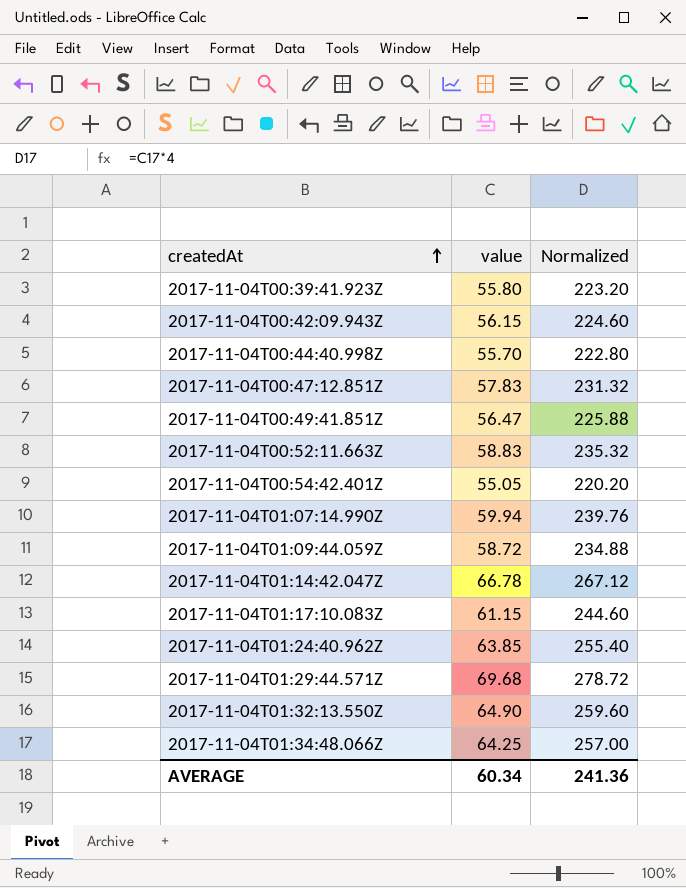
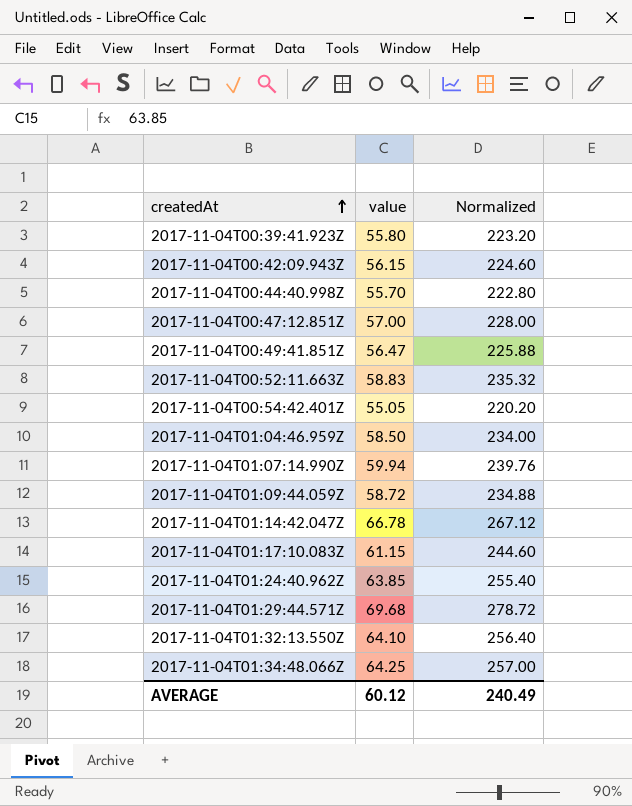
2017-11-04T00:47:12.851Z | value: 57.83 -> 57.00
2017-11-04T00:47:12.851Z | Normalized: 231.32 -> 228.00
row 2017-11-04T01:04:46.959Z: none -> 58.50 | 234.00
2017-11-04T01:32:13.550Z | value: 64.90 -> 64.10
2017-11-04T01:32:13.550Z | Normalized: 259.60 -> 256.40
AVERAGE | value: 60.34 -> 60.12
AVERAGE | Normalized: 241.36 -> 240.49

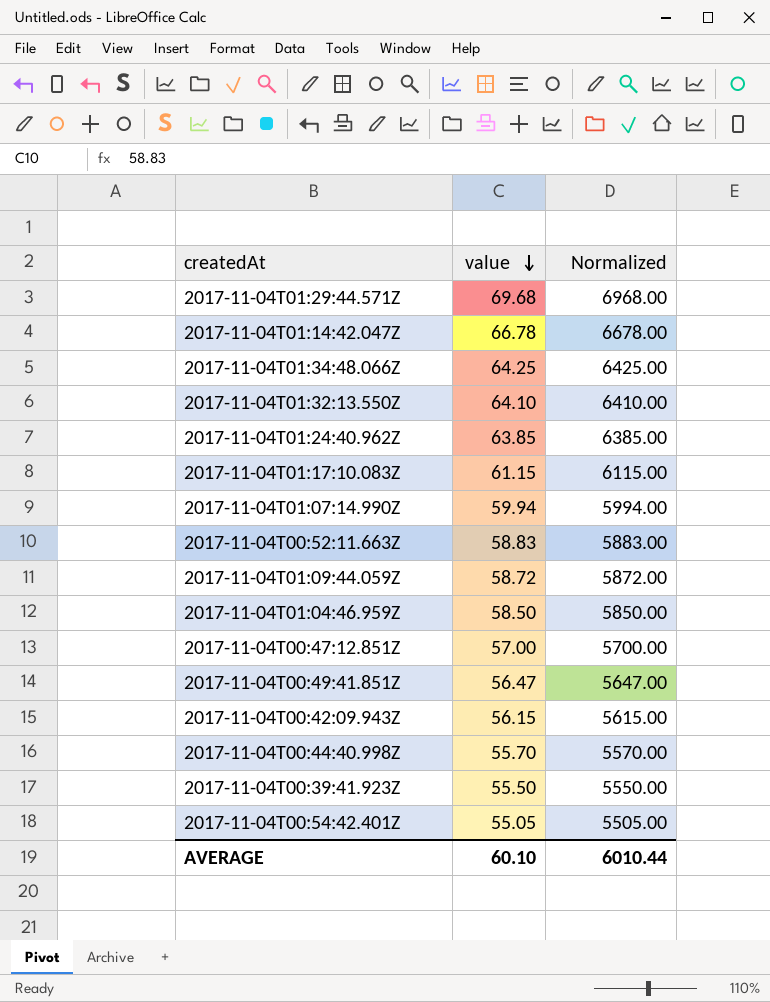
row order: createdAt ascending -> value descending
column Normalized | formula: [value] * 4 -> [value] * 100
2017-11-04T00:39:41.923Z | value: 55.80 -> 55.50
AVERAGE | value: 60.12 -> 60.10
AVERAGE | Normalized: 240.49 -> 6010.44

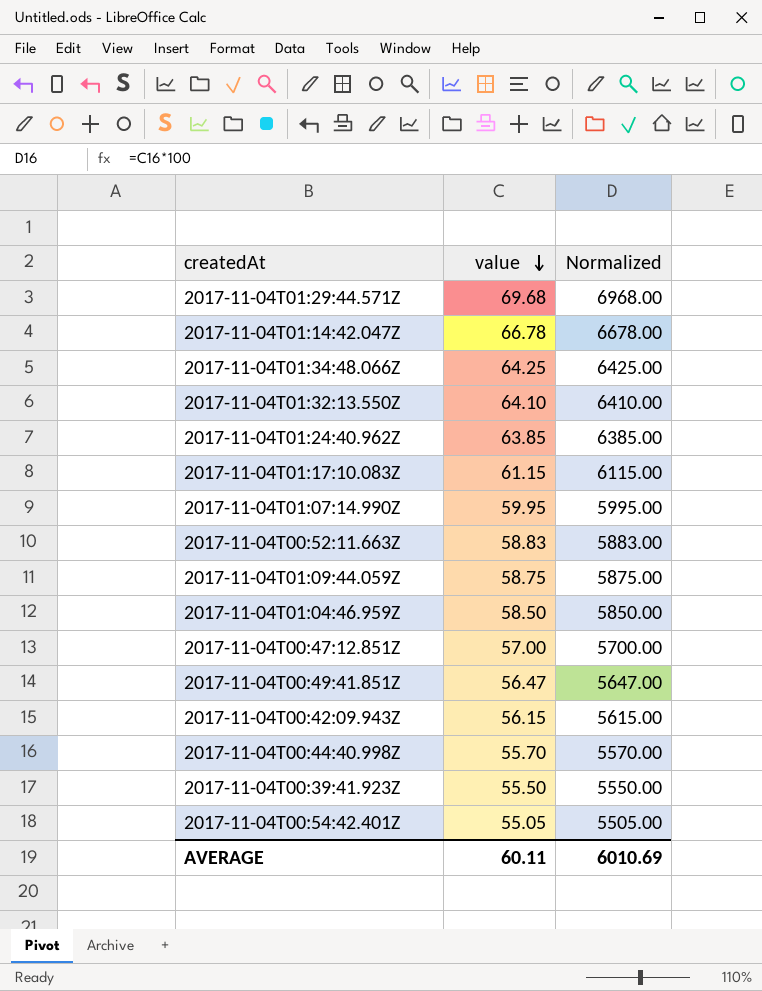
2017-11-04T01:07:14.990Z | value: 59.94 -> 59.95
2017-11-04T01:07:14.990Z | Normalized: 5994.00 -> 5995.00
2017-11-04T01:09:44.059Z | value: 58.72 -> 58.75
2017-11-04T01:09:44.059Z | Normalized: 5872.00 -> 5875.00
AVERAGE | value: 60.10 -> 60.11
AVERAGE | Normalized: 6010.44 -> 6010.69

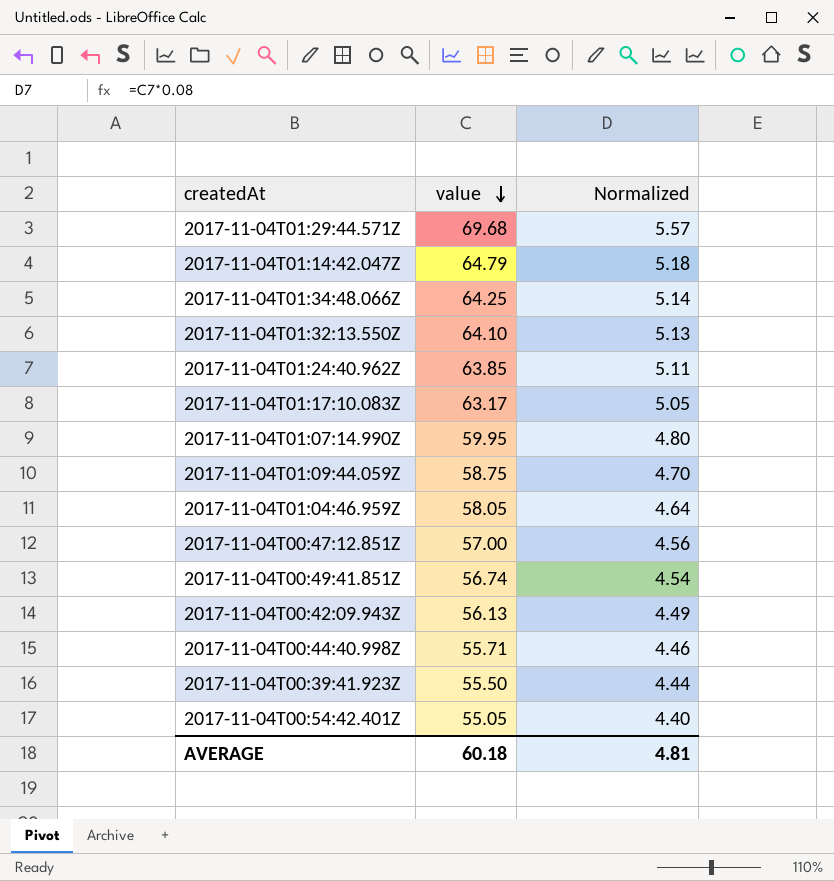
column Normalized | formula: [value] * 100 -> [value] * 0.08
row 2017-11-04T00:52:11.663Z: 58.83 | 5883.00 -> none
2017-11-04T01:14:42.047Z | value: 66.78 -> 64.79
2017-11-04T01:17:10.083Z | value: 61.15 -> 63.17
2017-11-04T01:04:46.959Z | value: 58.50 -> 58.05
2017-11-04T00:49:41.851Z | value: 56.47 -> 56.74
2017-11-04T00:42:09.943Z | value: 56.15 -> 56.13
2017-11-04T00:44:40.998Z | value: 55.70 -> 55.71
AVERAGE | value: 60.11 -> 60.18
AVERAGE | Normalized: 6010.69 -> 4.81

